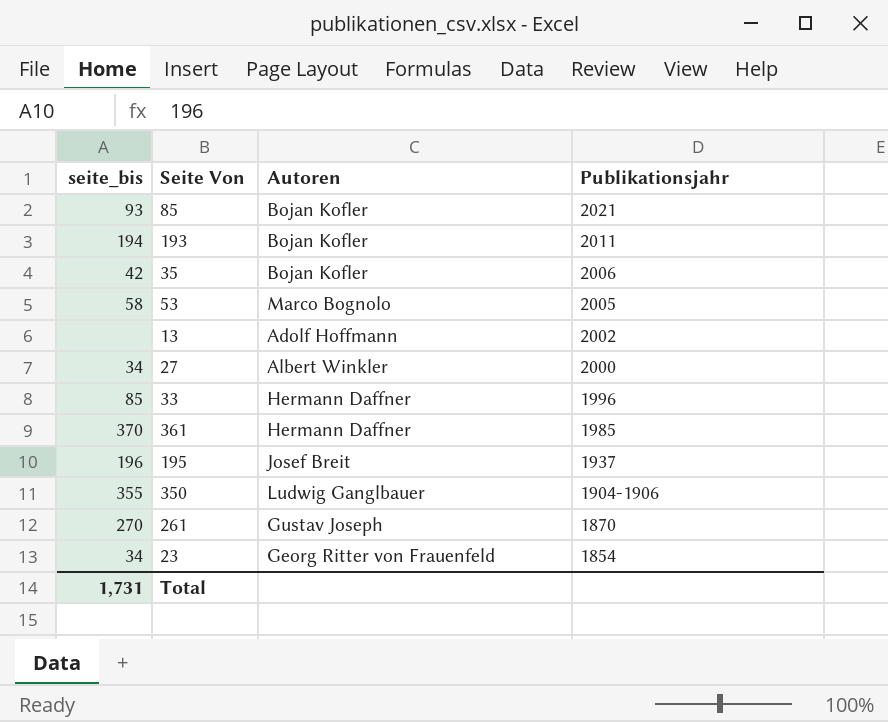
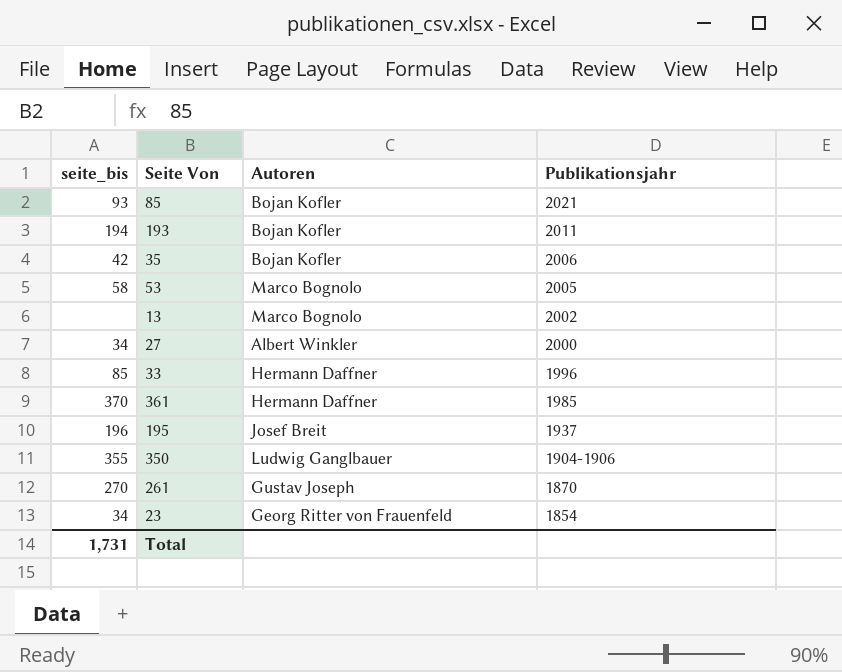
13 | Autoren: Adolf Hoffmann -> Marco Bognolo

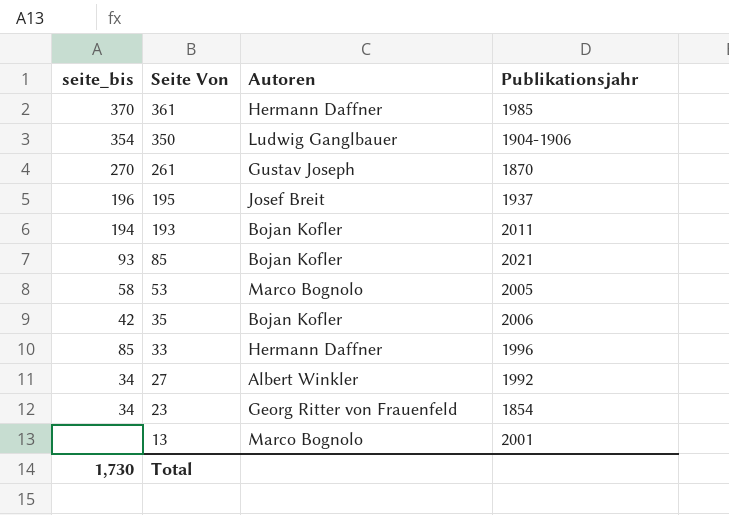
row order: Publikationsjahr descending -> Seite Von descending
350 | seite_bis: 355 -> 354
27 | Publikationsjahr: 2000 -> 1992
13 | Publikationsjahr: 2002 -> 2001
Total | seite_bis: 1,731 -> 1,730

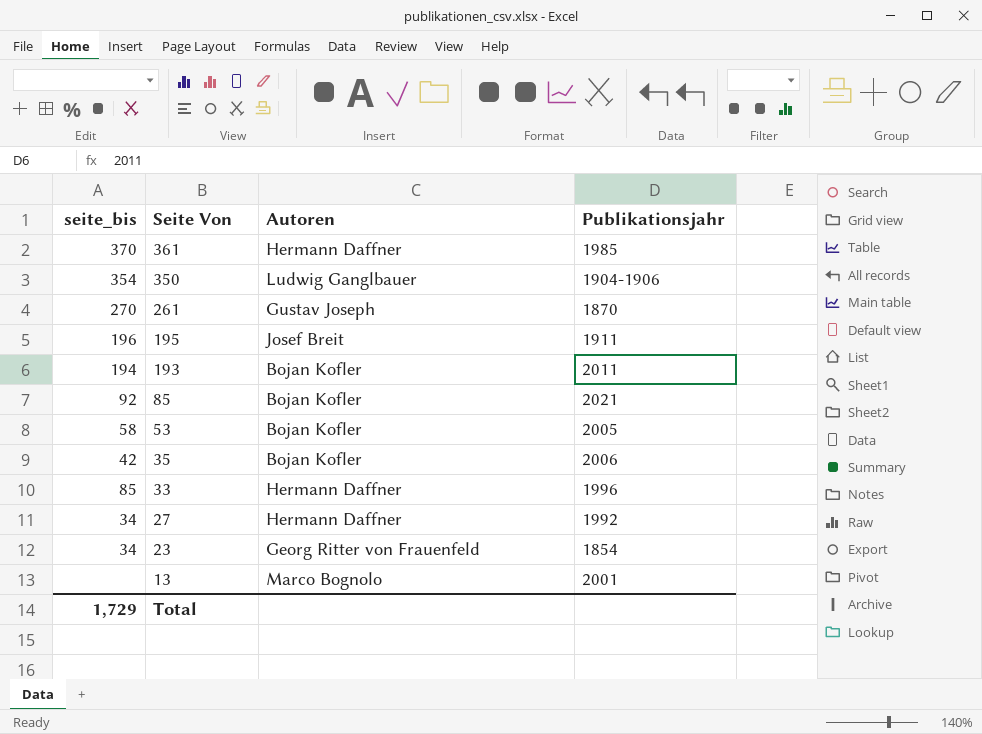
195 | Publikationsjahr: 1937 -> 1911
85 | seite_bis: 93 -> 92
53 | Autoren: Marco Bognolo -> Bojan Kofler
27 | Autoren: Albert Winkler -> Hermann Daffner
Total | seite_bis: 1,730 -> 1,729

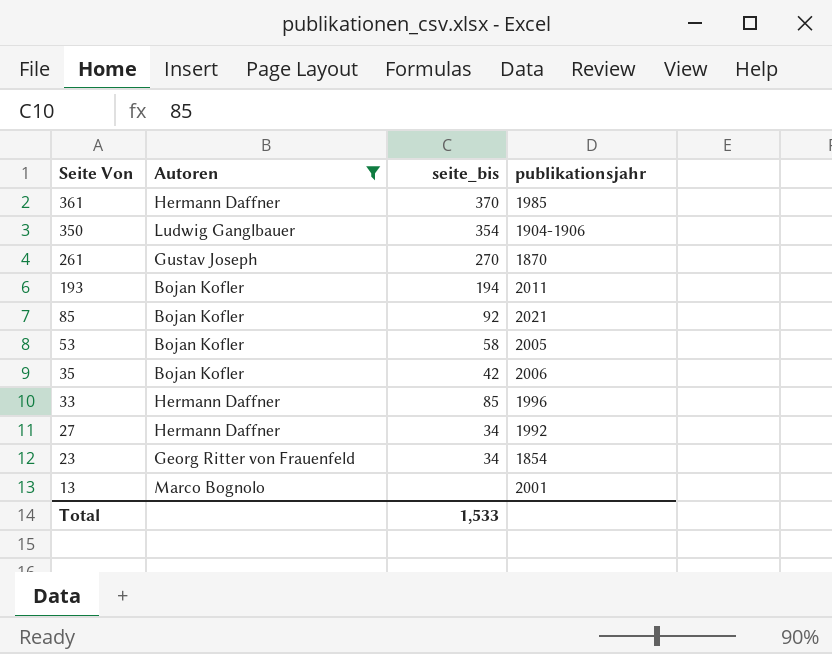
filter: none -> Autoren != Josef Breit
column seite_bis | position: 1 -> 3
column name: Publikationsjahr -> publikationsjahr
Total | seite_bis: 1,729 -> 1,533

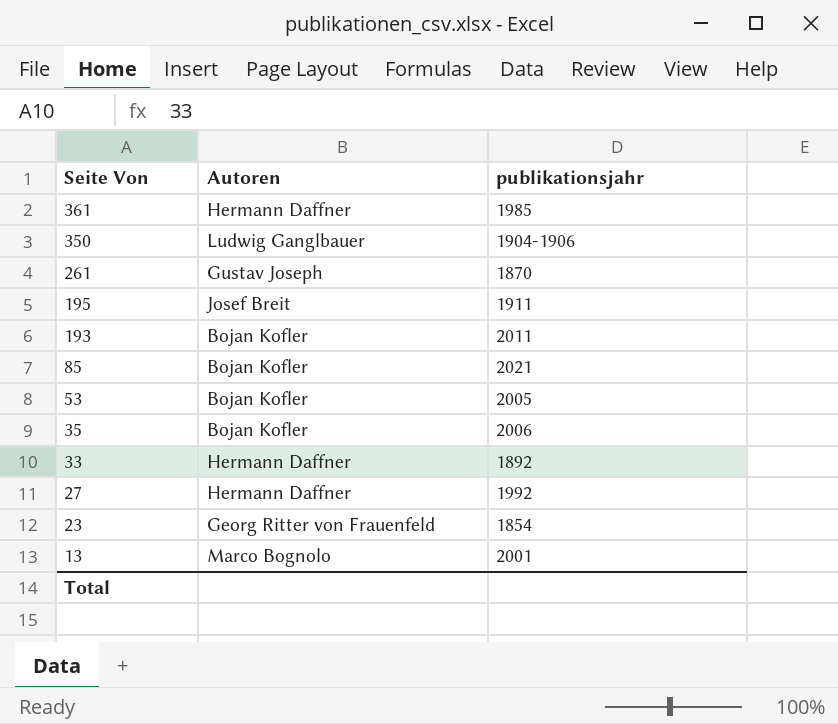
filter: Autoren != Josef Breit -> none
column seite_bis | position: 3 -> none
33 | publikationsjahr: 1996 -> 1892

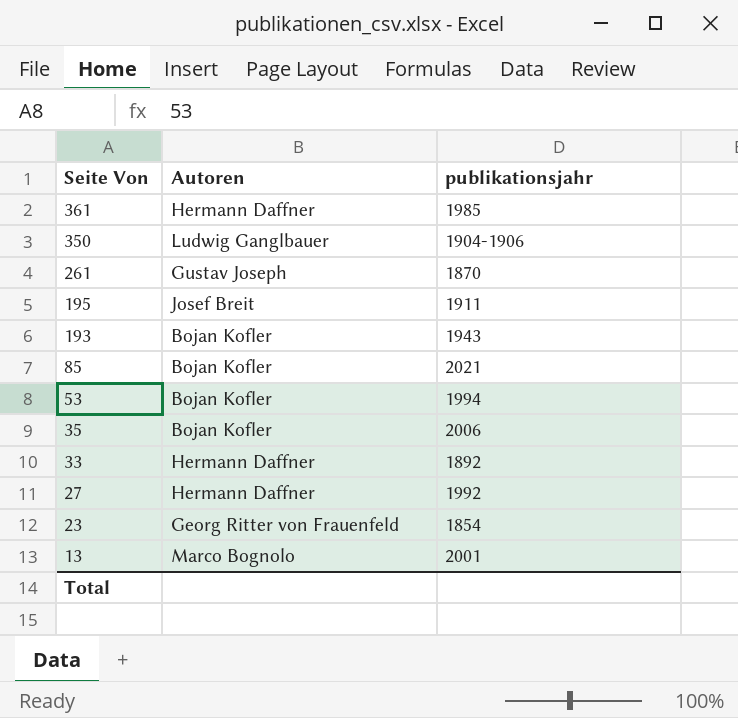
193 | publikationsjahr: 2011 -> 1943
53 | publikationsjahr: 2005 -> 1994

